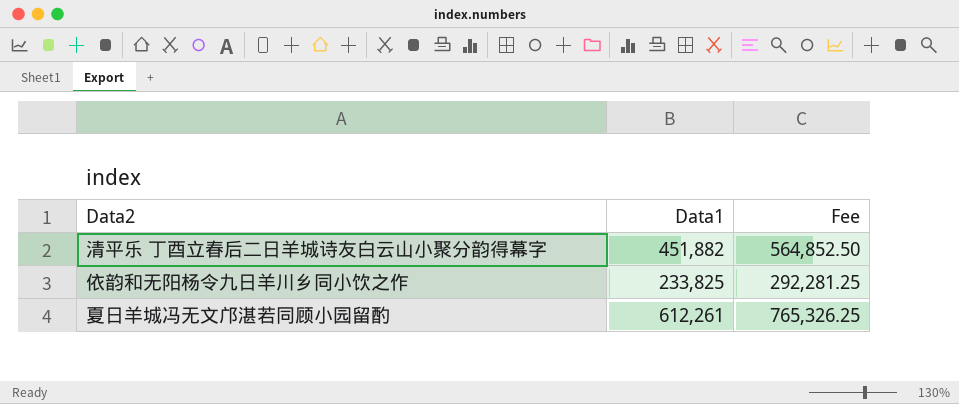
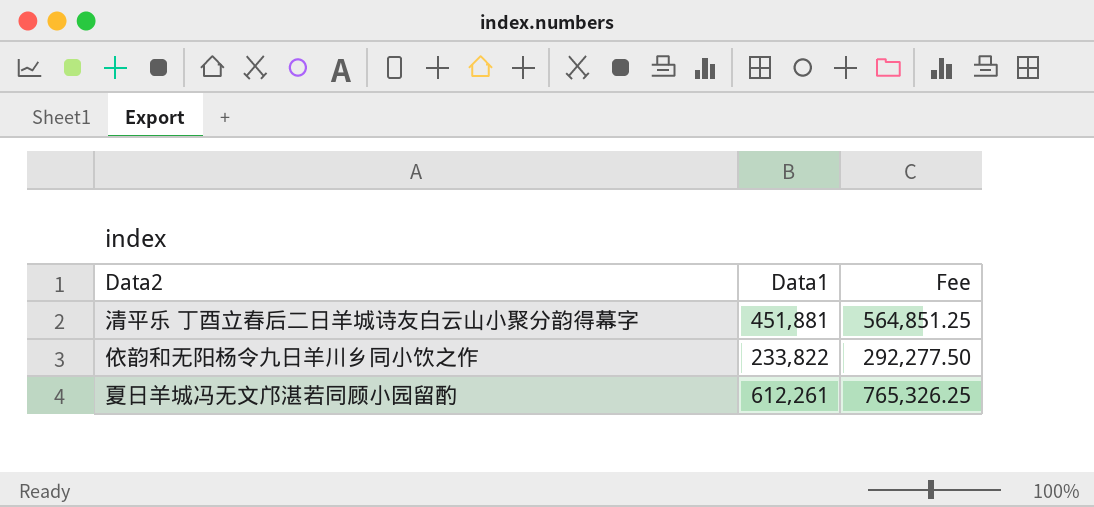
清平乐 丁酉立春后二日羊城诗友白云山小聚分韵得幕字 | Data1: 451,882 -> 451,881
清平乐 丁酉立春后二日羊城诗友白云山小聚分韵得幕字 | Fee: 564,852.50 -> 564,851.25
依韵和无阳杨令九日羊川乡同小饮之作 | Data1: 233,825 -> 233,822
依韵和无阳杨令九日羊川乡同小饮之作 | Fee: 292,281.25 -> 292,277.50

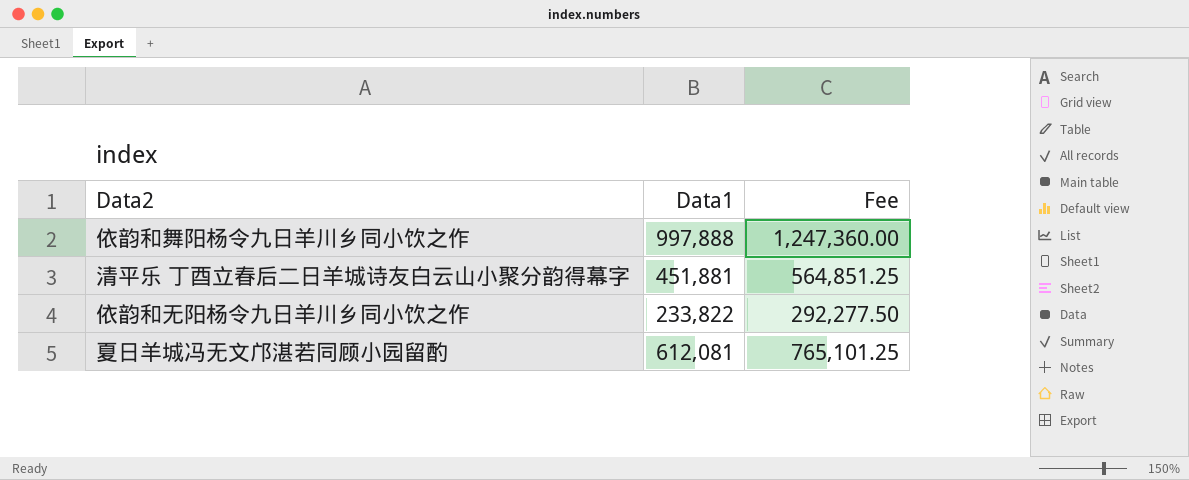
row 依韵和舞阳杨令九日羊川乡同小饮之作: none -> 997,888 | 1,247,360.00
夏日羊城冯无文邝湛若同顾小园留酌 | Data1: 612,261 -> 612,081
夏日羊城冯无文邝湛若同顾小园留酌 | Fee: 765,326.25 -> 765,101.25

